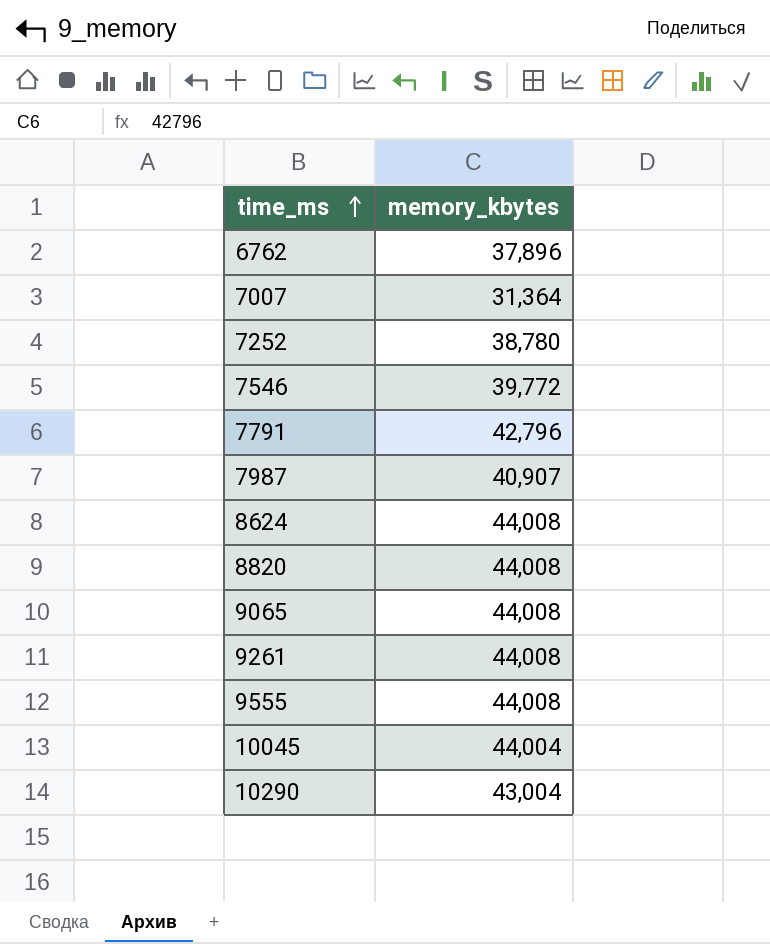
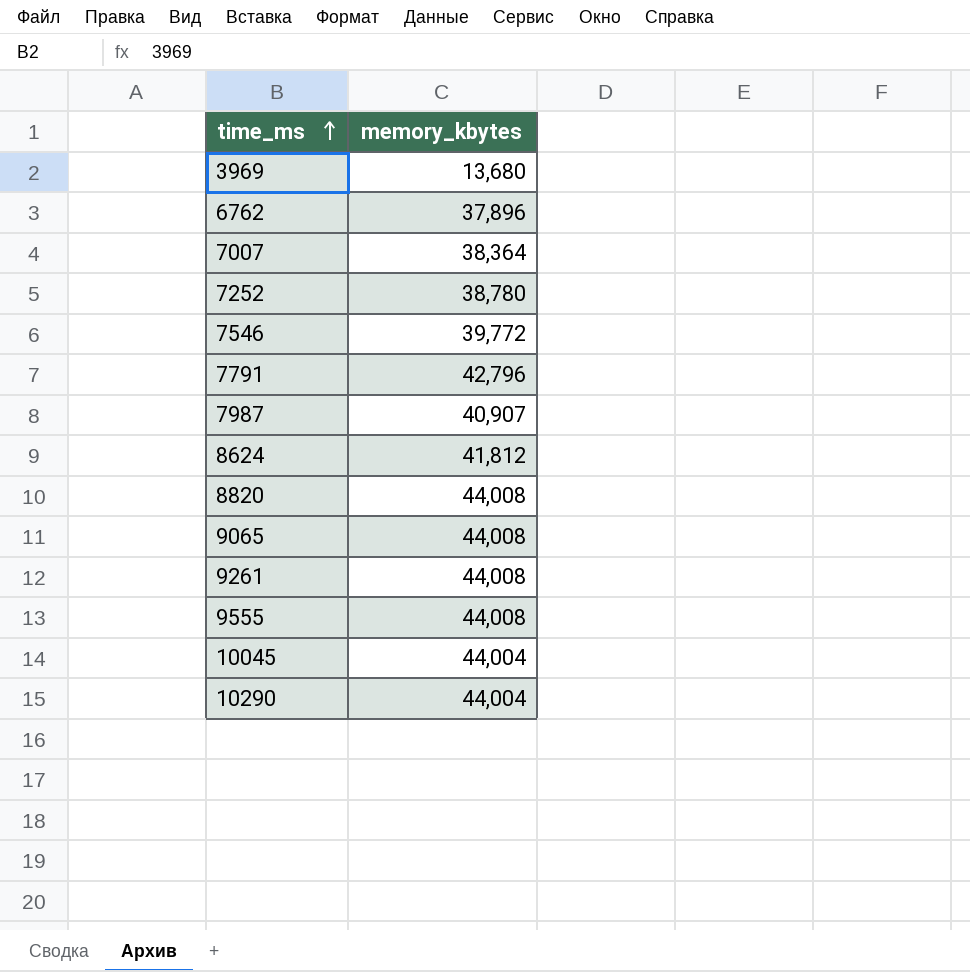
row 3969: none -> 13,680
7007 | memory_kbytes: 31,364 -> 38,364
8624 | memory_kbytes: 44,008 -> 41,812
10290 | memory_kbytes: 43,004 -> 44,004

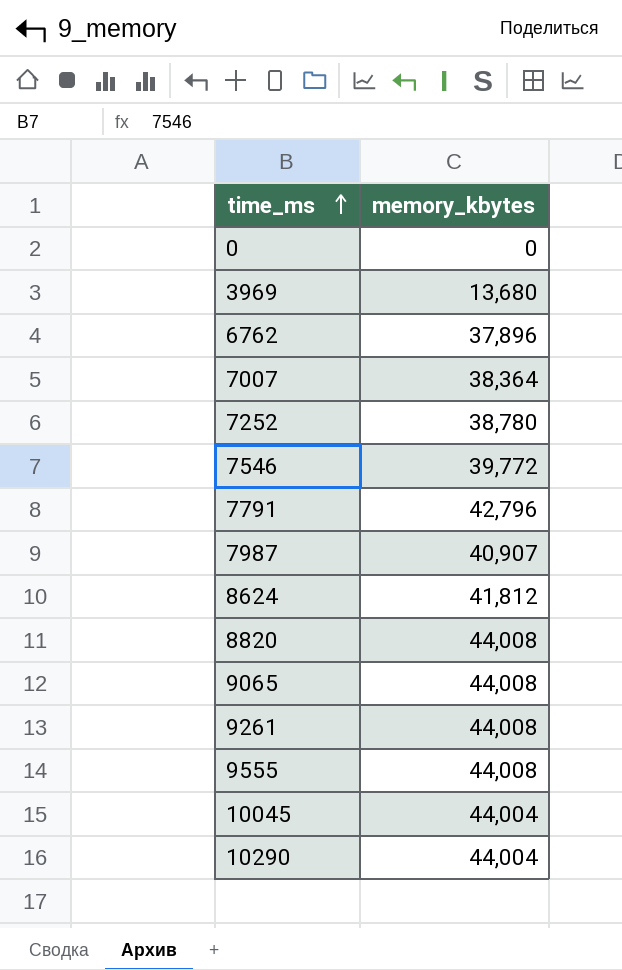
row 0: none -> 0

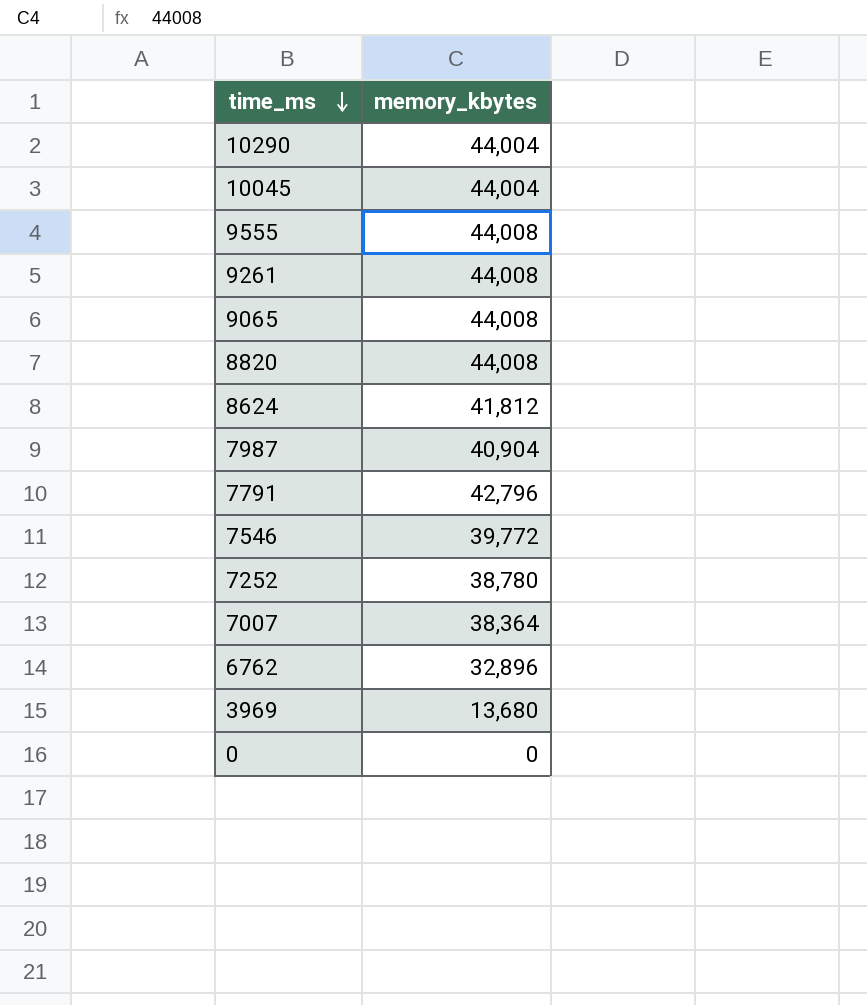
row order: time_ms ascending -> time_ms descending
7987 | memory_kbytes: 40,907 -> 40,904
6762 | memory_kbytes: 37,896 -> 32,896

